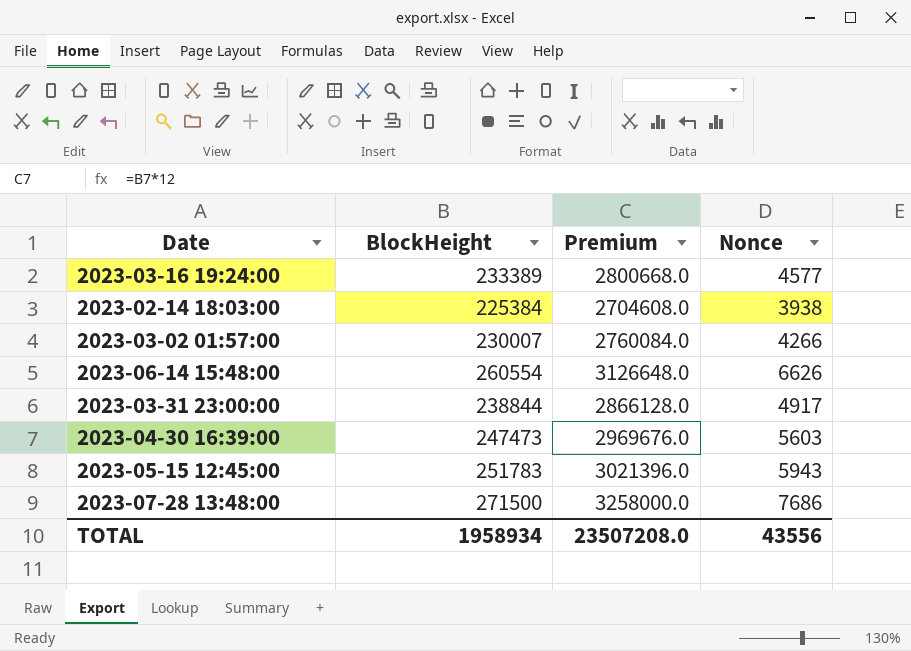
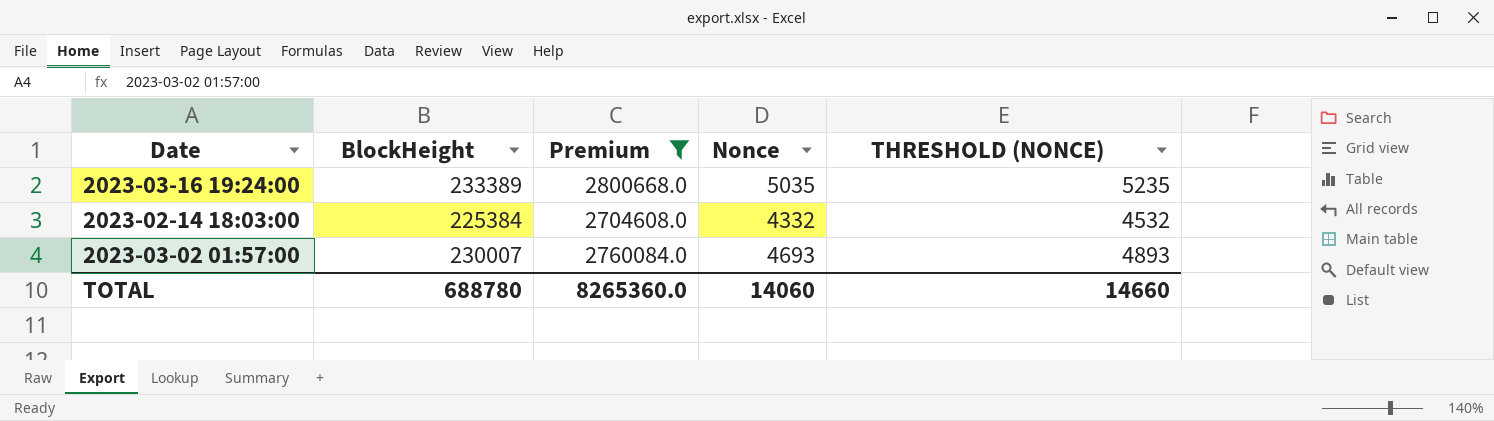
filter: none -> Premium <= 2800668.0
column THRESHOLD (NONCE) | formula: none -> [Nonce] + 200
2023-03-16 19:24:00 | Nonce: 4577 -> 5035
2023-02-14 18:03:00 | Nonce: 3938 -> 4332
2023-03-02 01:57:00 | Nonce: 4266 -> 4693
TOTAL | BlockHeight: 1958934 -> 688780
TOTAL | Premium: 23507208.0 -> 8265360.0
TOTAL | Nonce: 43556 -> 14060

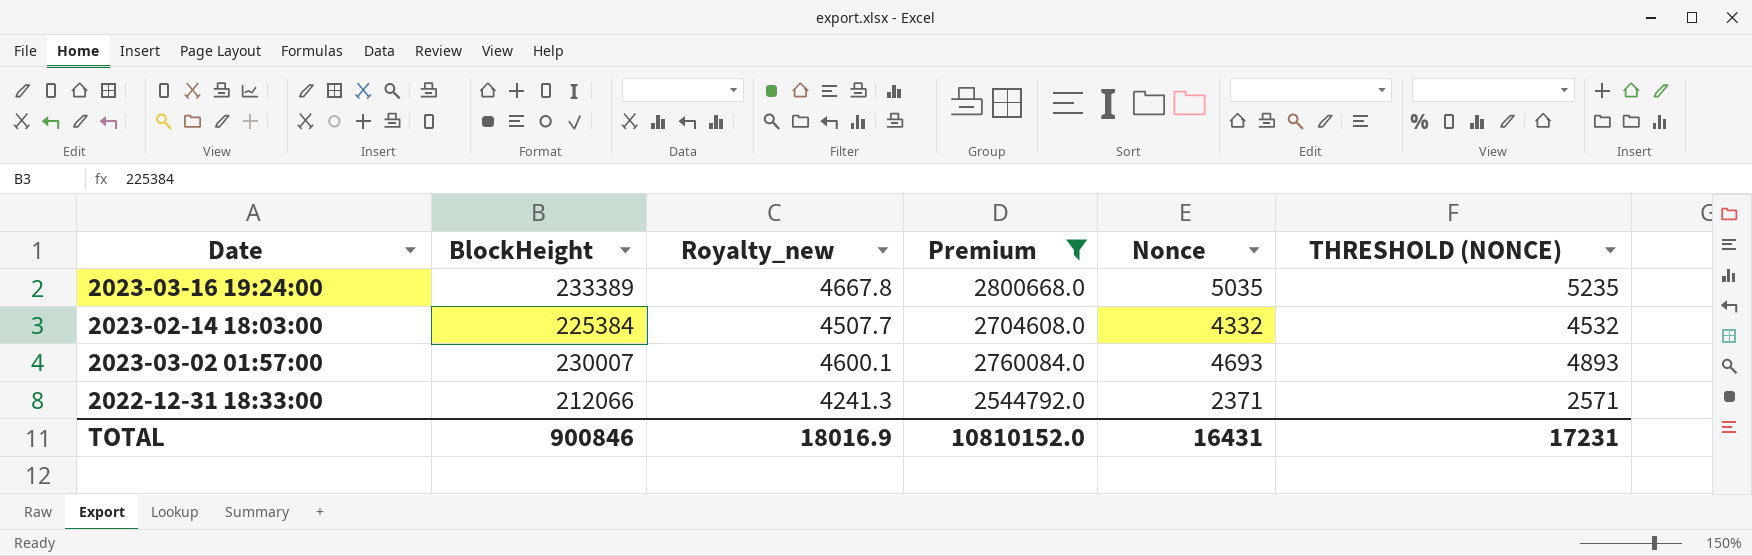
column Royalty_new | formula: none -> [BlockHeight] * 0.02
row 2022-12-31 18:33:00: none -> 212066 | 4241.3 | 2544792.0 | 2371 | 2571
TOTAL | BlockHeight: 688780 -> 900846
TOTAL | Premium: 8265360.0 -> 10810152.0
TOTAL | Nonce: 14060 -> 16431
TOTAL | THRESHOLD (NONCE): 14660 -> 17231

